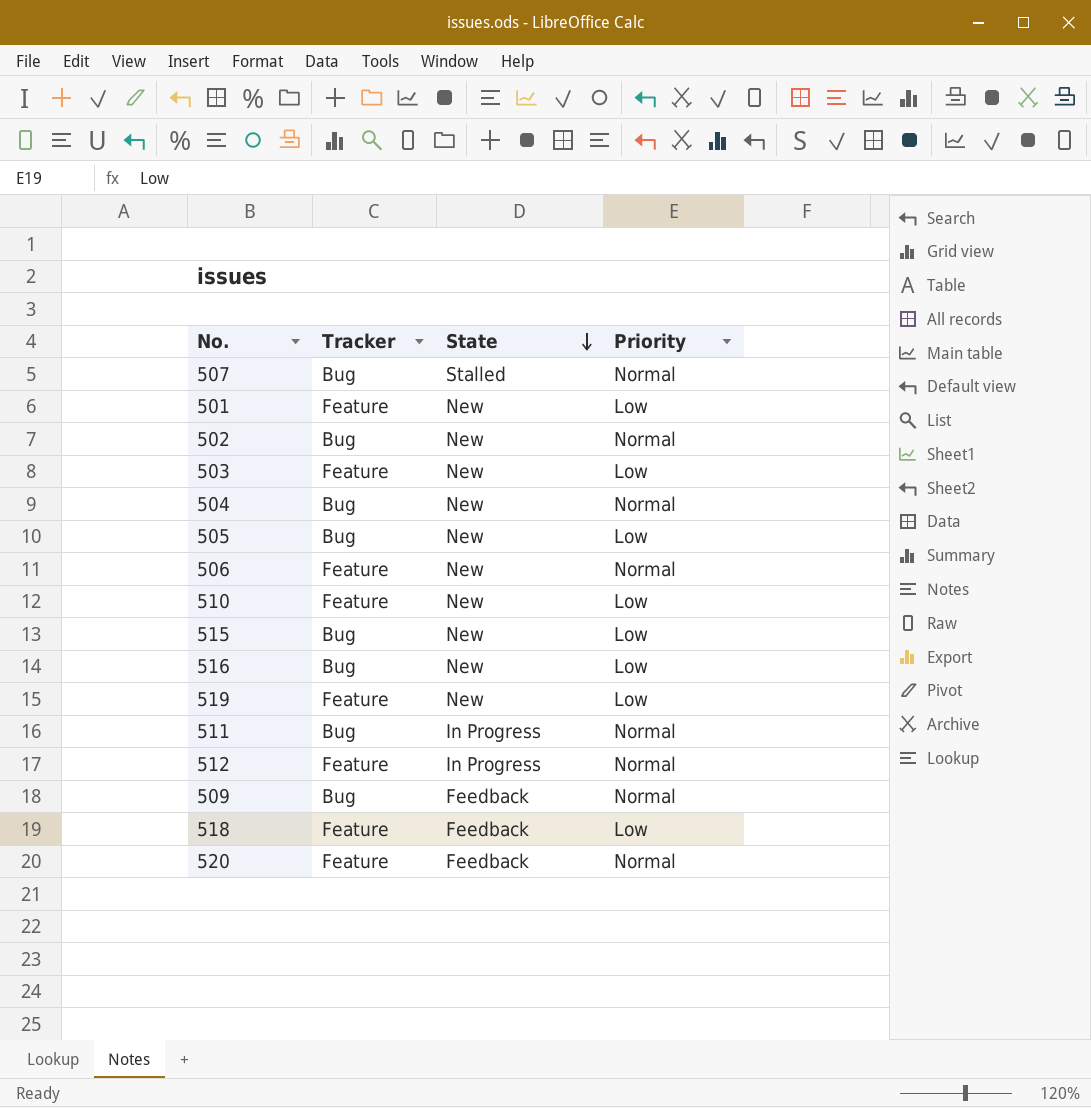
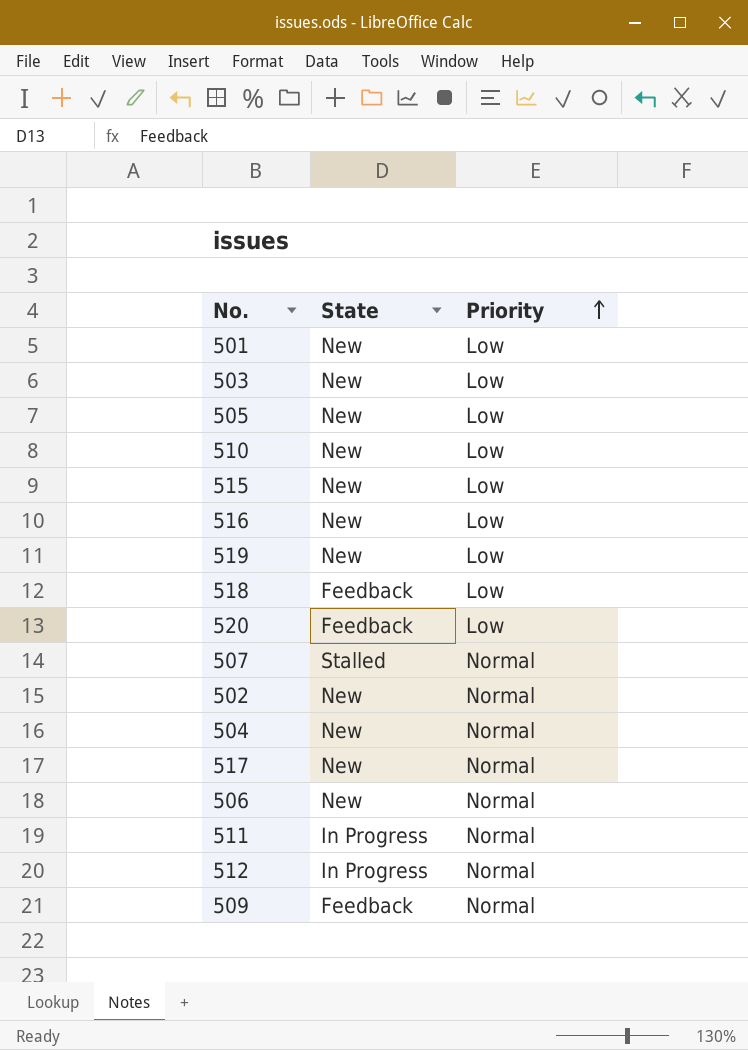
row order: State descending -> Priority ascending
column Tracker | position: 2 -> none
520 | Priority: Normal -> Low
row 517: none -> New | Normal

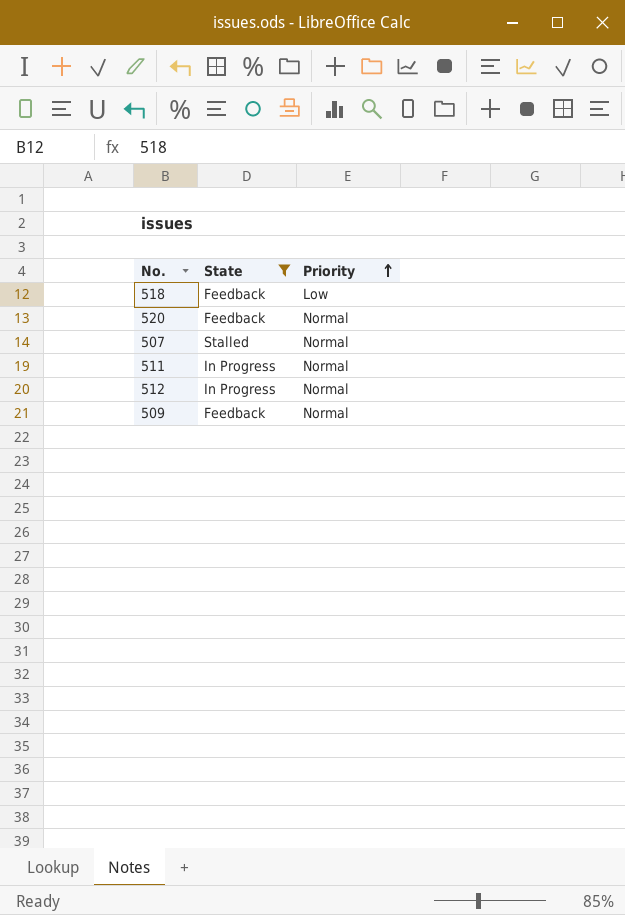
filter: none -> State != New
520 | Priority: Low -> Normal

